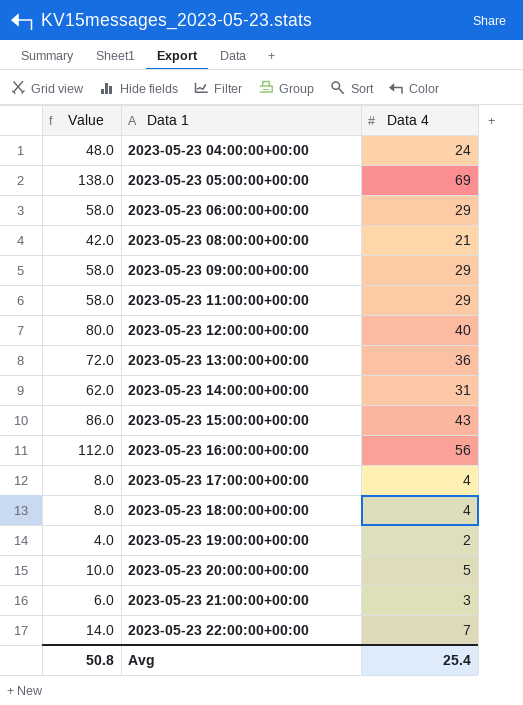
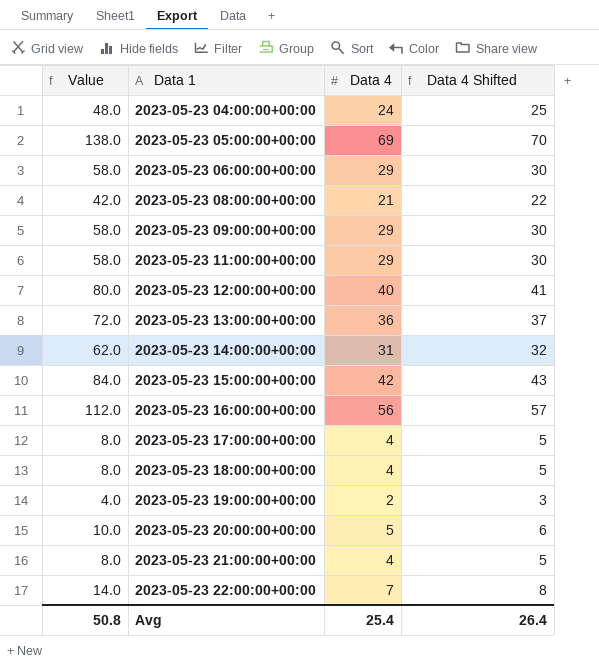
column Data 4 Shifted | formula: none -> [Data 4] + 1
2023-05-23 15:00:00+00:00 | Value: 86.0 -> 84.0
2023-05-23 15:00:00+00:00 | Data 4: 43 -> 42
2023-05-23 21:00:00+00:00 | Value: 6.0 -> 8.0
2023-05-23 21:00:00+00:00 | Data 4: 3 -> 4

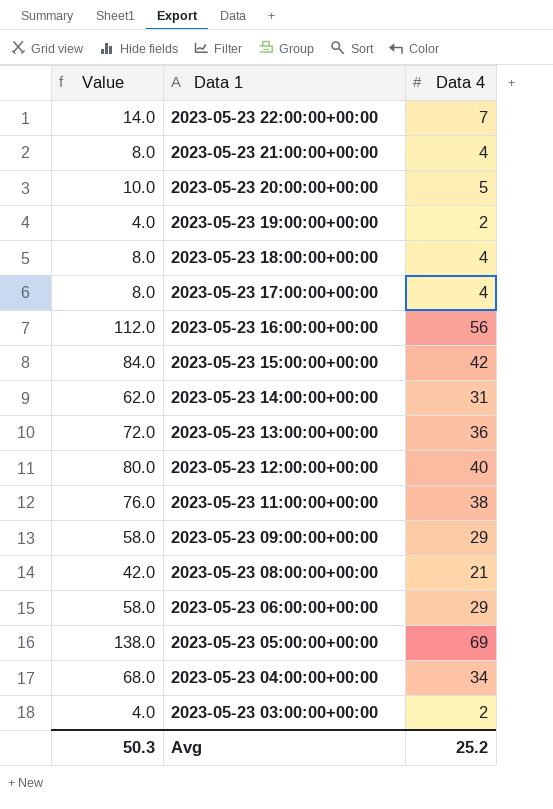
row order: Data 1 ascending -> Data 1 descending
column Data 4 Shifted | formula: [Data 4] + 1 -> none
2023-05-23 11:00:00+00:00 | Value: 58.0 -> 76.0
2023-05-23 11:00:00+00:00 | Data 4: 29 -> 38
2023-05-23 04:00:00+00:00 | Value: 48.0 -> 68.0
2023-05-23 04:00:00+00:00 | Data 4: 24 -> 34
row 2023-05-23 03:00:00+00:00: none -> 4.0 | 2
Avg | Value: 50.8 -> 50.3
Avg | Data 4: 25.4 -> 25.2

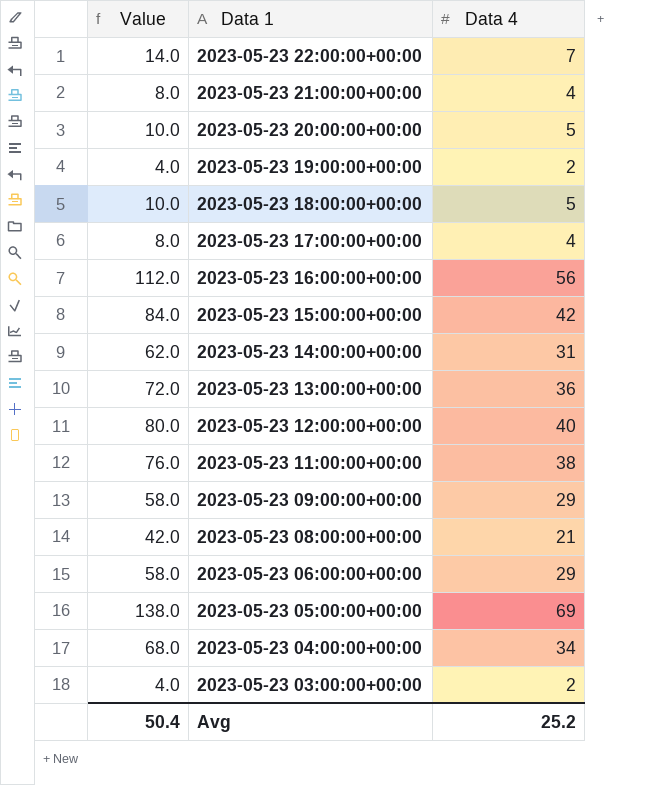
2023-05-23 18:00:00+00:00 | Value: 8.0 -> 10.0
2023-05-23 18:00:00+00:00 | Data 4: 4 -> 5
Avg | Value: 50.3 -> 50.4

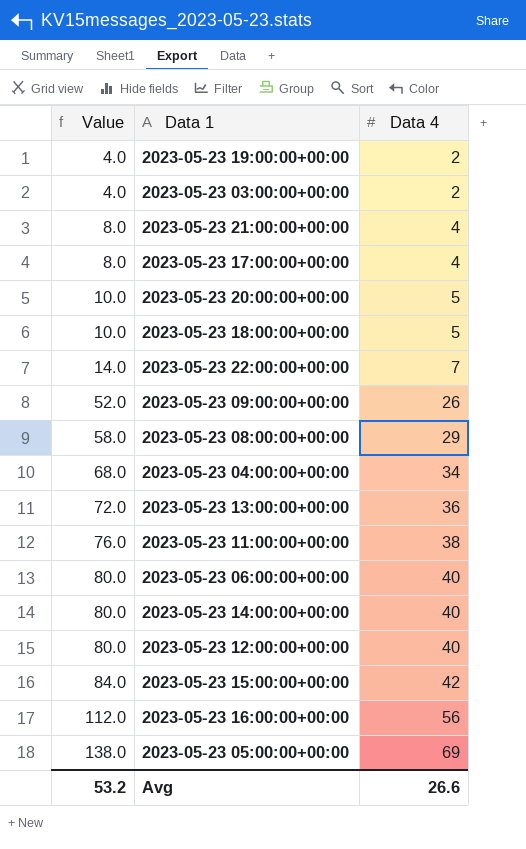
row order: Data 1 descending -> Value ascending
2023-05-23 09:00:00+00:00 | Value: 58.0 -> 52.0
2023-05-23 09:00:00+00:00 | Data 4: 29 -> 26
2023-05-23 08:00:00+00:00 | Value: 42.0 -> 58.0
2023-05-23 08:00:00+00:00 | Data 4: 21 -> 29
2023-05-23 06:00:00+00:00 | Value: 58.0 -> 80.0
2023-05-23 06:00:00+00:00 | Data 4: 29 -> 40
2023-05-23 14:00:00+00:00 | Value: 62.0 -> 80.0
2023-05-23 14:00:00+00:00 | Data 4: 31 -> 40
Avg | Value: 50.4 -> 53.2
Avg | Data 4: 25.2 -> 26.6

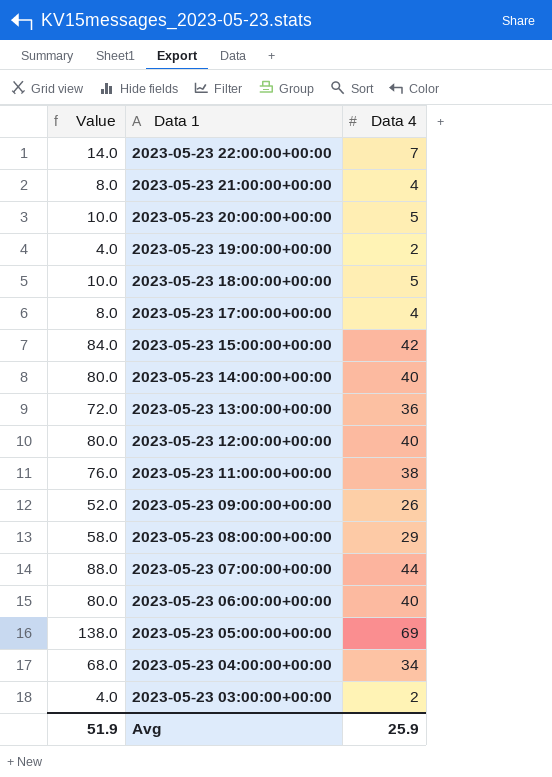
row order: Value ascending -> Data 1 descending
row 2023-05-23 16:00:00+00:00: 112.0 | 56 -> none
row 2023-05-23 07:00:00+00:00: none -> 88.0 | 44
Avg | Value: 53.2 -> 51.9
Avg | Data 4: 26.6 -> 25.9

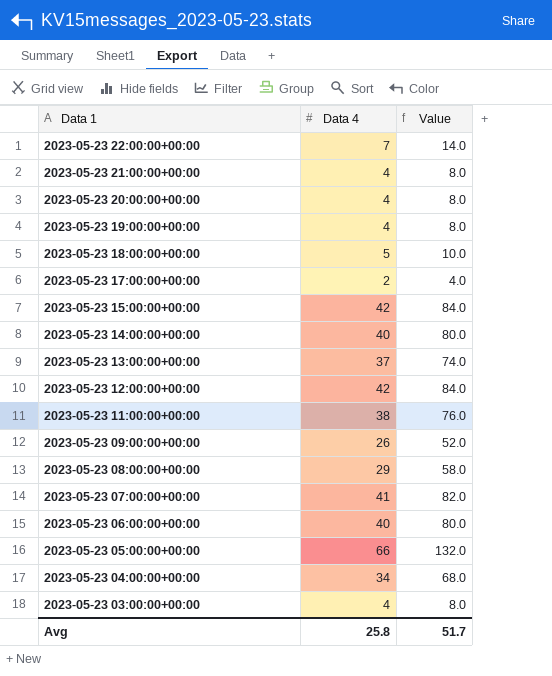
column Value | position: 1 -> 3
2023-05-23 20:00:00+00:00 | Data 4: 5 -> 4
2023-05-23 20:00:00+00:00 | Value: 10.0 -> 8.0
2023-05-23 19:00:00+00:00 | Data 4: 2 -> 4
2023-05-23 19:00:00+00:00 | Value: 4.0 -> 8.0
2023-05-23 17:00:00+00:00 | Data 4: 4 -> 2
2023-05-23 17:00:00+00:00 | Value: 8.0 -> 4.0
2023-05-23 13:00:00+00:00 | Data 4: 36 -> 37
2023-05-23 13:00:00+00:00 | Value: 72.0 -> 74.0
2023-05-23 12:00:00+00:00 | Data 4: 40 -> 42
2023-05-23 12:00:00+00:00 | Value: 80.0 -> 84.0
2023-05-23 07:00:00+00:00 | Data 4: 44 -> 41
2023-05-23 07:00:00+00:00 | Value: 88.0 -> 82.0
2023-05-23 05:00:00+00:00 | Data 4: 69 -> 66
2023-05-23 05:00:00+00:00 | Value: 138.0 -> 132.0
2023-05-23 03:00:00+00:00 | Data 4: 2 -> 4
2023-05-23 03:00:00+00:00 | Value: 4.0 -> 8.0
Avg | Data 4: 25.9 -> 25.8
Avg | Value: 51.9 -> 51.7

